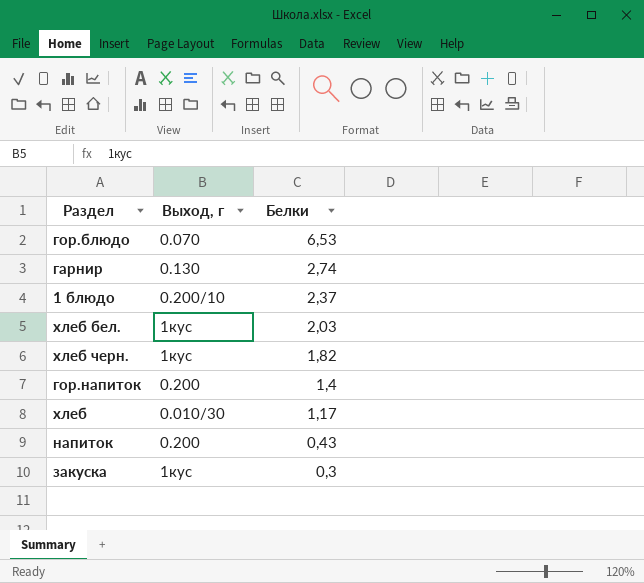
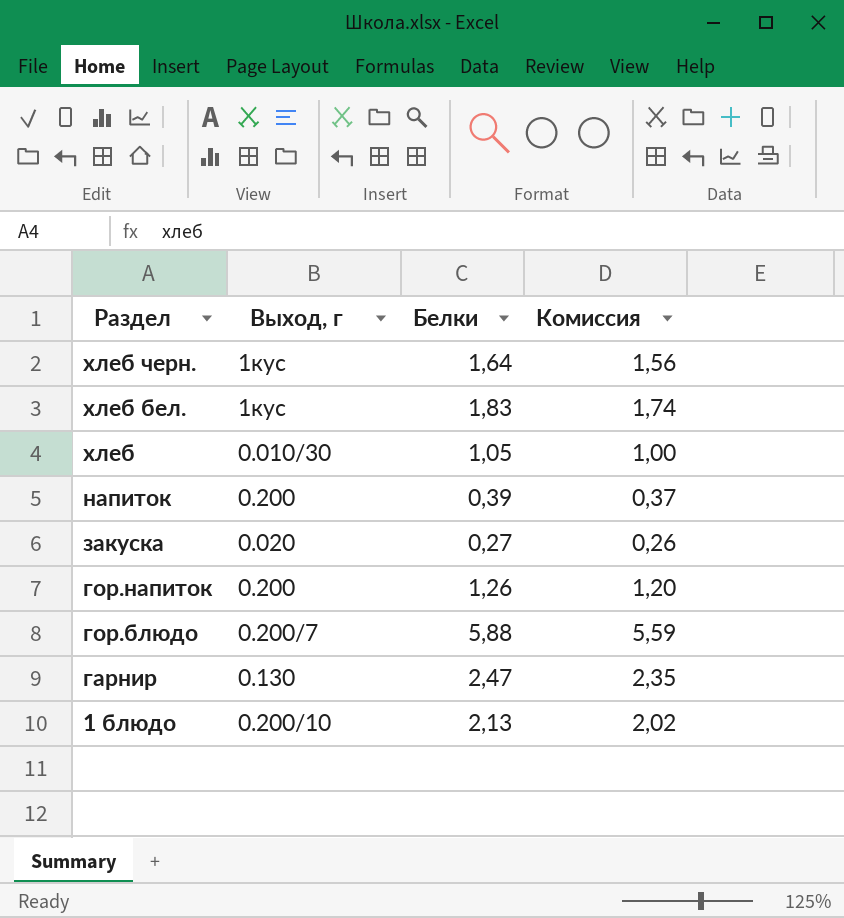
row order: Белки descending -> Раздел descending
column Комиссия | formula: none -> [Белки] * 0,95
хлеб черн. | Белки: 1,82 -> 1,64
хлеб бел. | Белки: 2,03 -> 1,83
хлеб | Белки: 1,17 -> 1,05
напиток | Белки: 0,43 -> 0,39
закуска | Выход, г: 1кус -> 0.020
закуска | Белки: 0,3 -> 0,27
гор.напиток | Белки: 1,4 -> 1,26
гор.блюдо | Выход, г: 0.070 -> 0.200/7
гор.блюдо | Белки: 6,53 -> 5,88
гарнир | Белки: 2,74 -> 2,47
1 блюдо | Белки: 2,37 -> 2,13

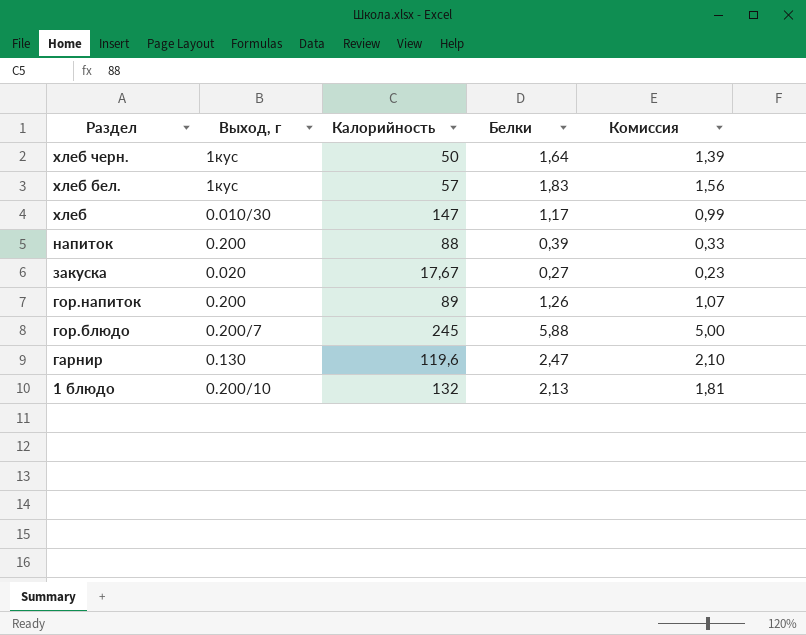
column Калорийность | position: none -> 3
column Комиссия | formula: [Белки] * 0,95 -> [Белки] * 0,85
хлеб | Белки: 1,05 -> 1,17

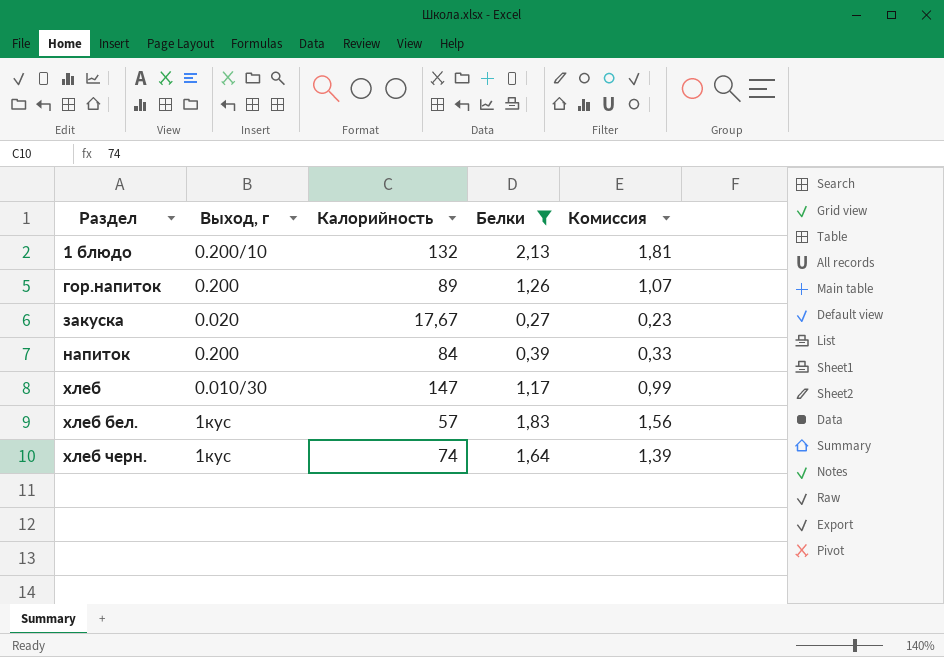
filter: none -> Белки <= 2,13
row order: Раздел descending -> Раздел ascending
напиток | Калорийность: 88 -> 84
хлеб черн. | Калорийность: 50 -> 74

